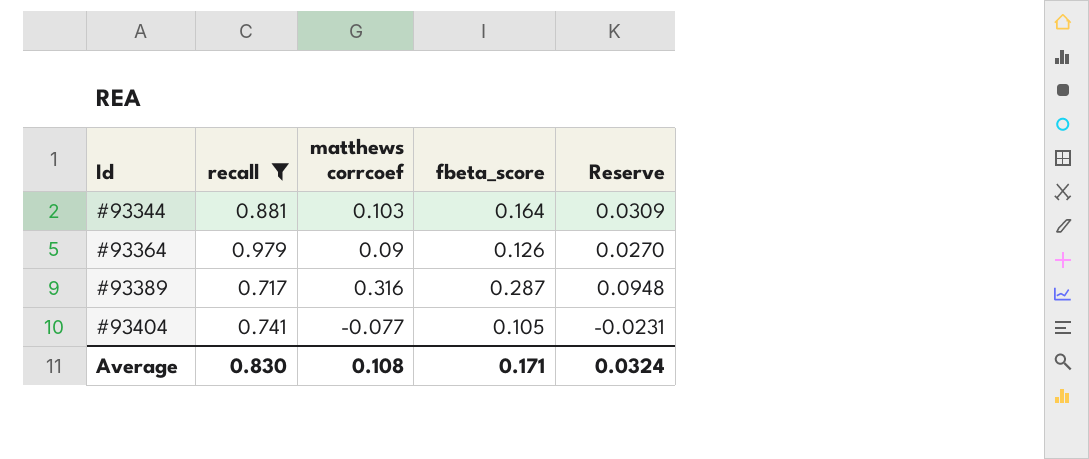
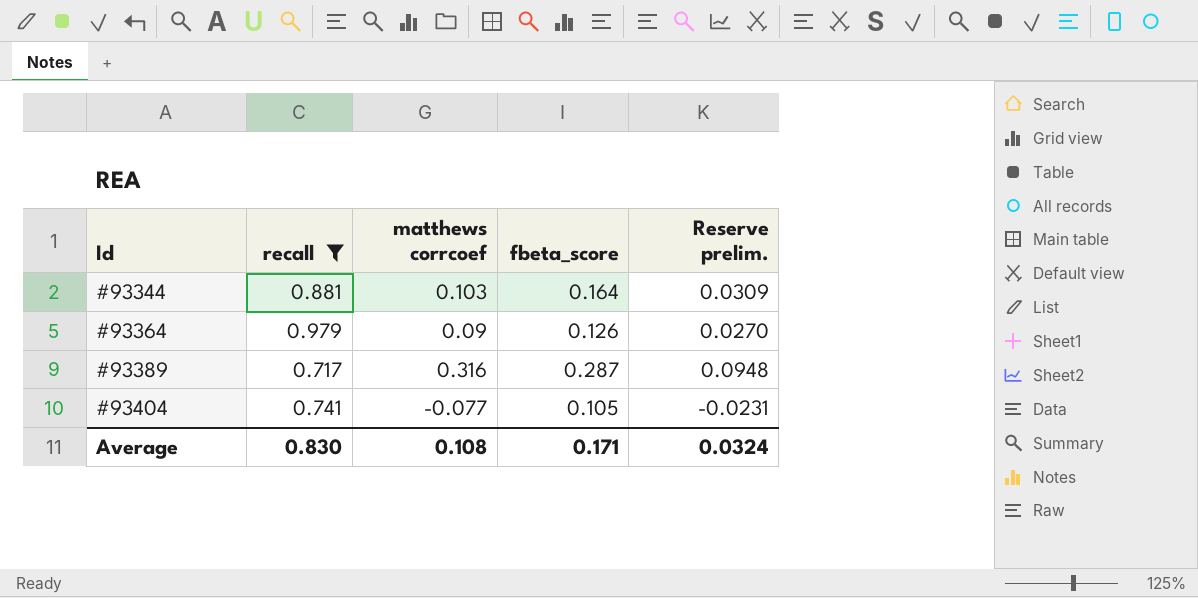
column name: Reserve -> Reserve prelim.

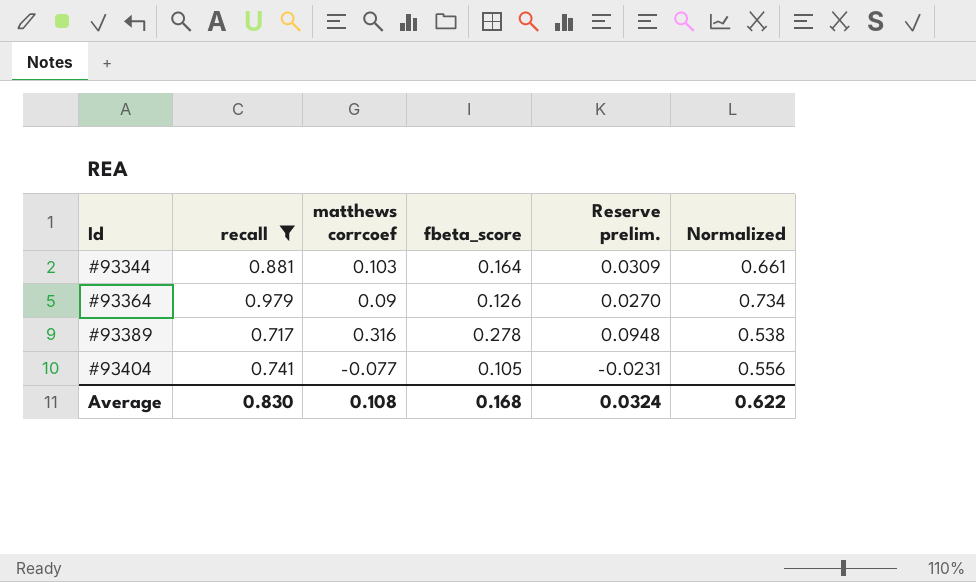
column Normalized | formula: none -> [recall] * 0.75
#93389 | fbeta_score: 0.287 -> 0.278
Average | fbeta_score: 0.171 -> 0.168

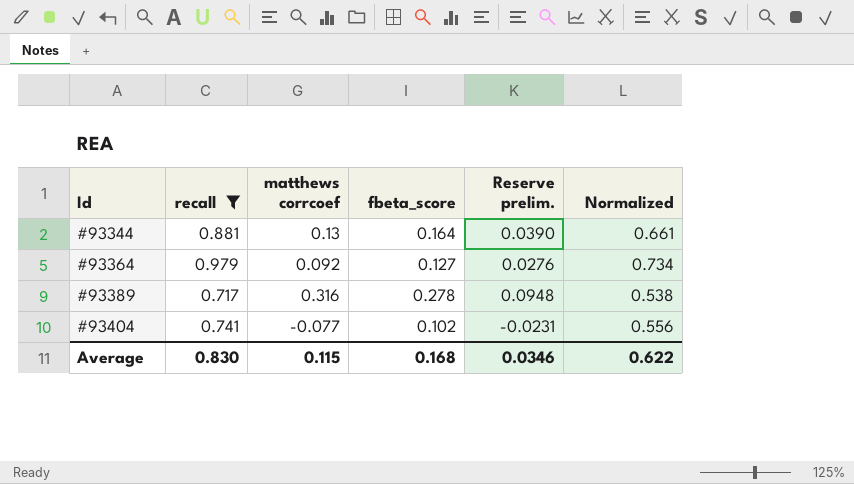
#93344 | matthews corrcoef: 0.103 -> 0.13
#93344 | Reserve prelim.: 0.0309 -> 0.0390
#93364 | matthews corrcoef: 0.09 -> 0.092
#93364 | fbeta_score: 0.126 -> 0.127
#93364 | Reserve prelim.: 0.0270 -> 0.0276
#93404 | fbeta_score: 0.105 -> 0.102
Average | matthews corrcoef: 0.108 -> 0.115
Average | Reserve prelim.: 0.0324 -> 0.0346

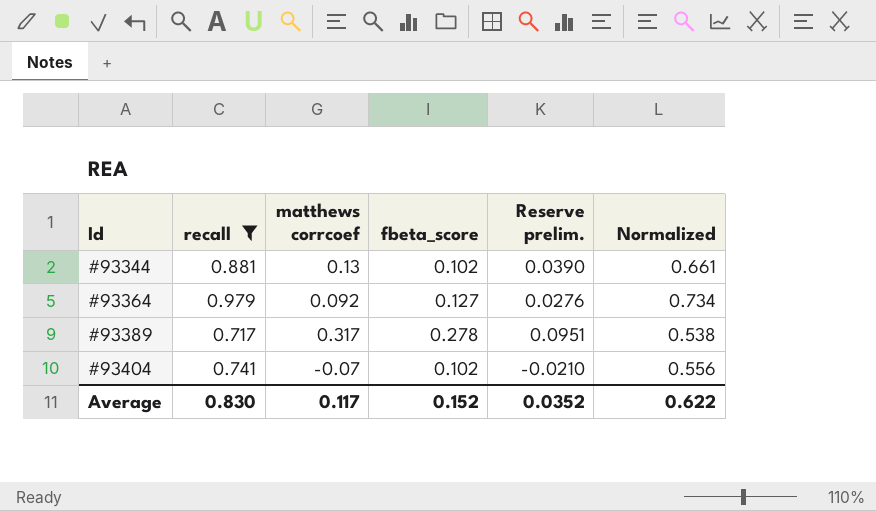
#93344 | fbeta_score: 0.164 -> 0.102
#93389 | matthews corrcoef: 0.316 -> 0.317
#93389 | Reserve prelim.: 0.0948 -> 0.0951
#93404 | matthews corrcoef: -0.077 -> -0.07
#93404 | Reserve prelim.: -0.0231 -> -0.0210
Average | matthews corrcoef: 0.115 -> 0.117
Average | fbeta_score: 0.168 -> 0.152
Average | Reserve prelim.: 0.0346 -> 0.0352

